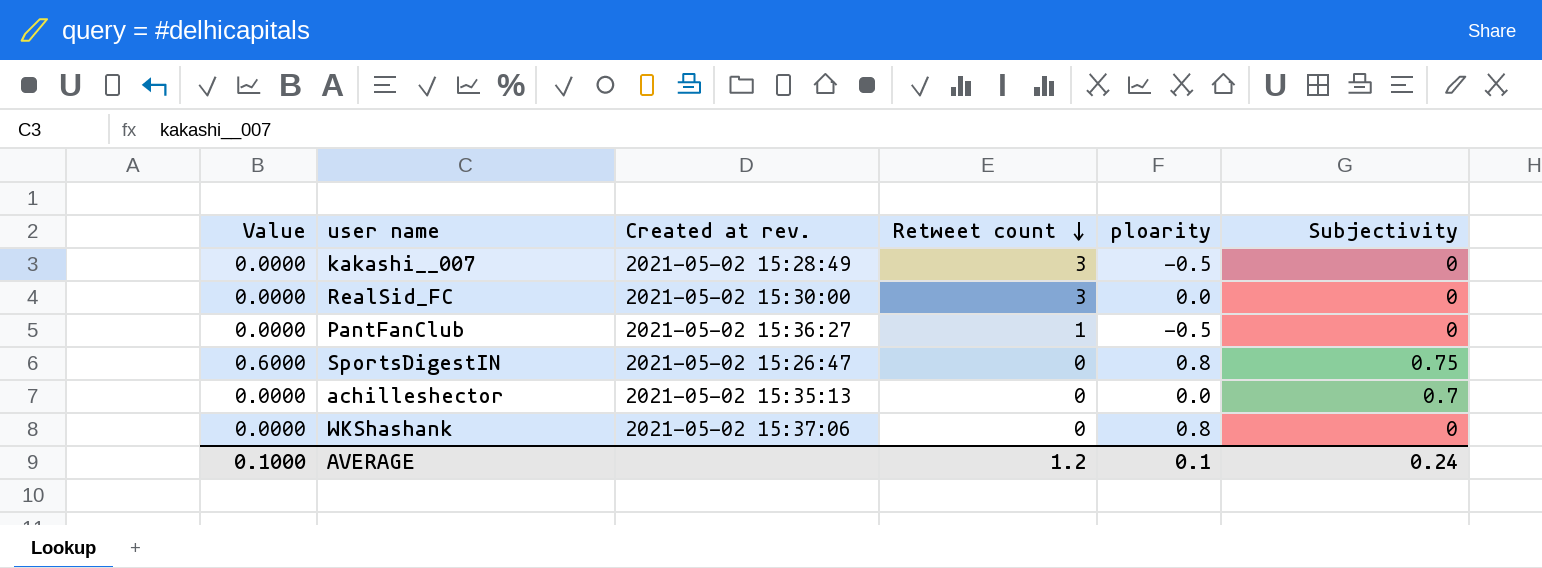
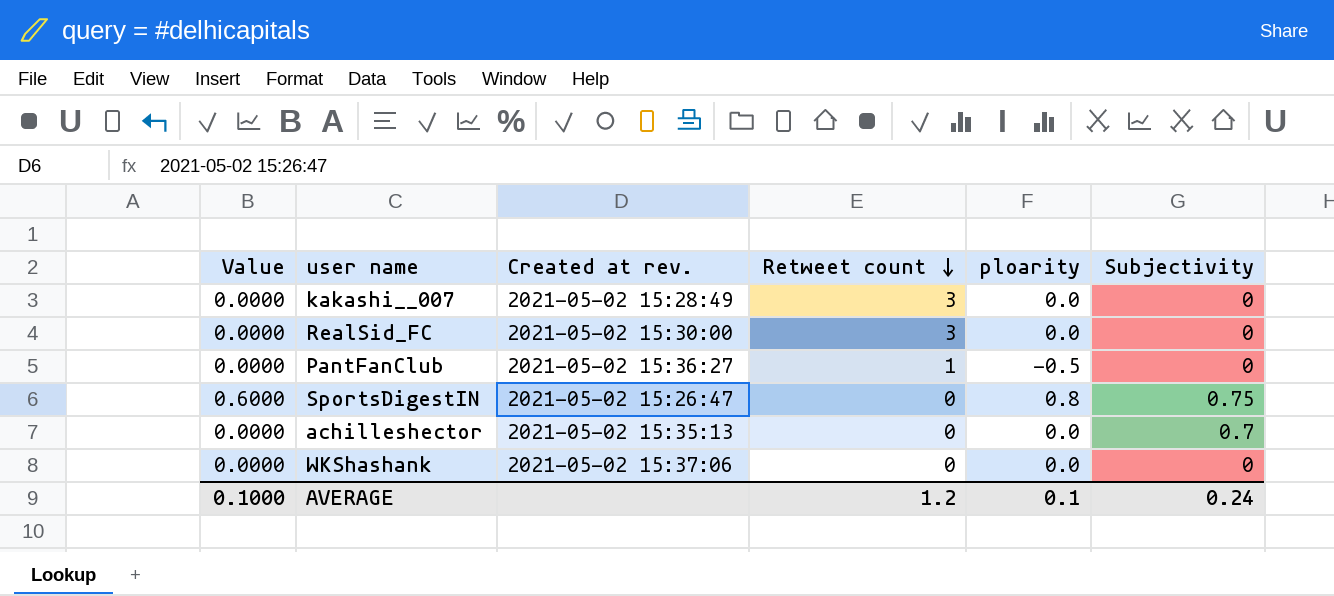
kakashi__007 | ploarity: -0.5 -> 0.0
WKShashank | ploarity: 0.8 -> 0.0

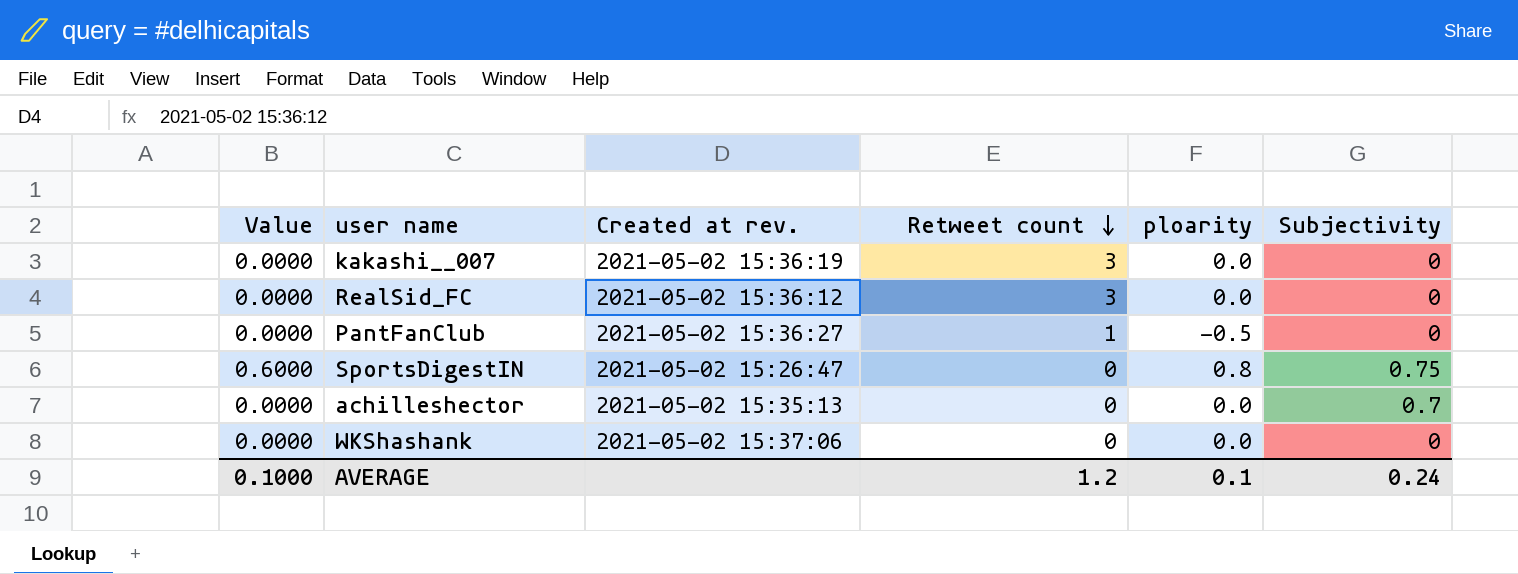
kakashi__007 | Created at rev.: 2021-05-02 15:28:49 -> 2021-05-02 15:36:19
RealSid_FC | Created at rev.: 2021-05-02 15:30:00 -> 2021-05-02 15:36:12

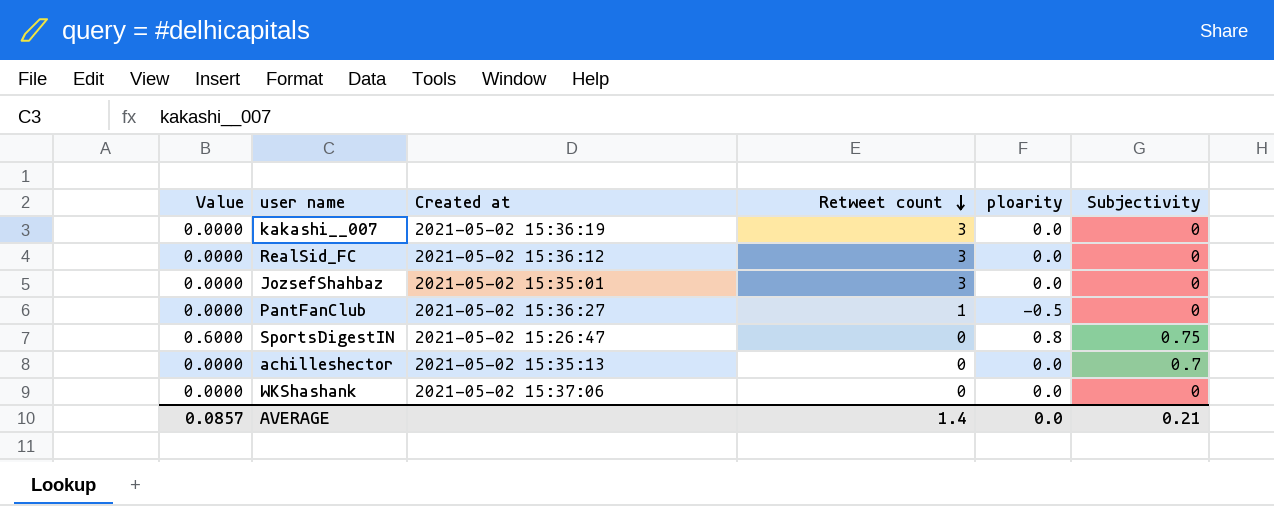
column name: Created at rev. -> Created at
row JozsefShahbaz: none -> 0.0000 | 2021-05-02 15:35:01 | 3 | 0.0 | 0
AVERAGE | Value: 0.1000 -> 0.0857
AVERAGE | Retweet count: 1.2 -> 1.4
AVERAGE | ploarity: 0.1 -> 0.0
AVERAGE | Subjectivity: 0.24 -> 0.21

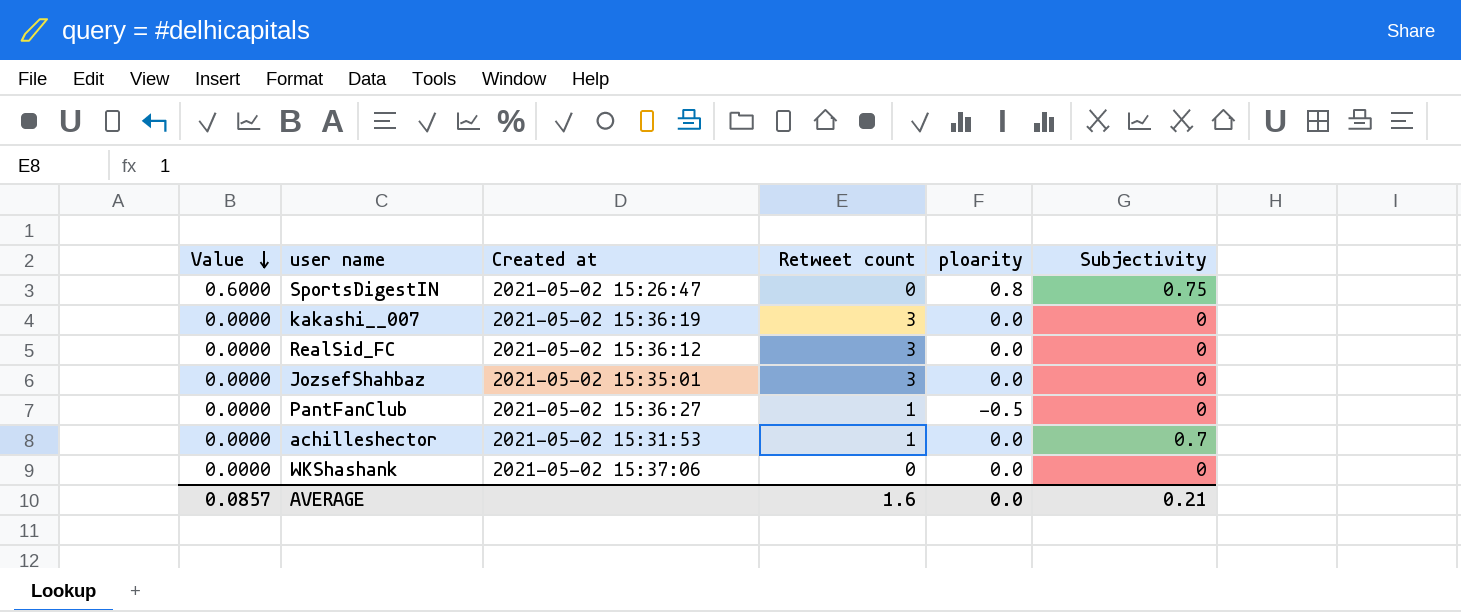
row order: Retweet count descending -> Value descending
achilleshector | Created at: 2021-05-02 15:35:13 -> 2021-05-02 15:31:53
achilleshector | Retweet count: 0 -> 1
AVERAGE | Retweet count: 1.4 -> 1.6

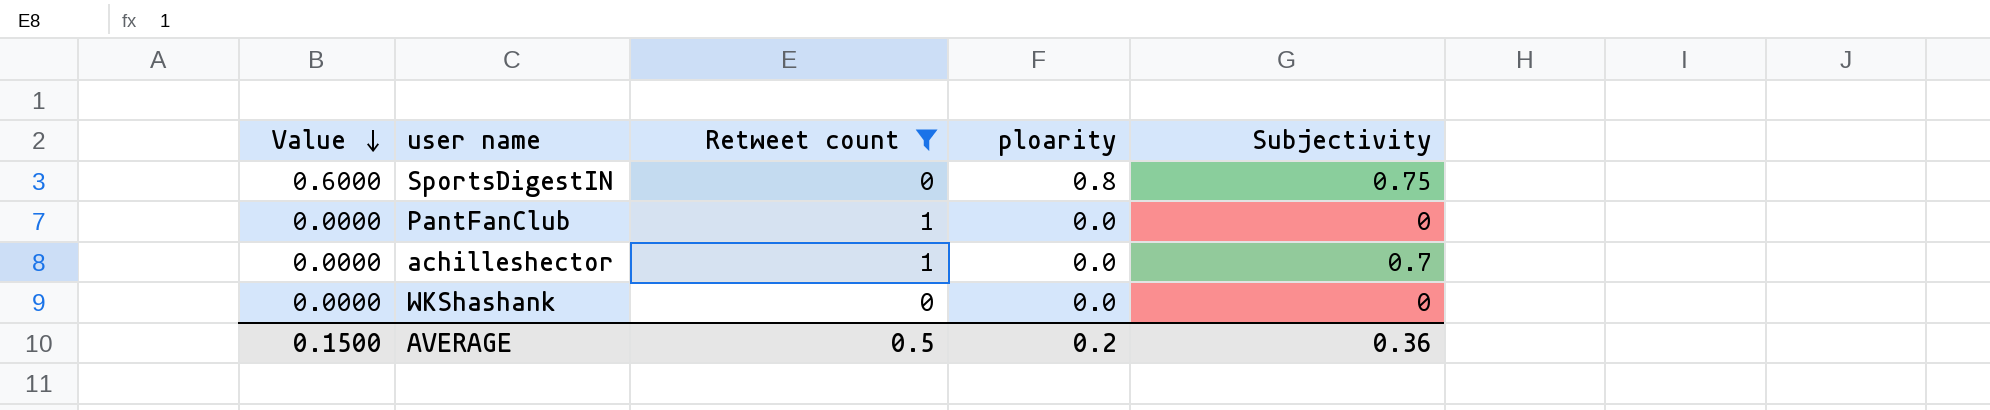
filter: none -> Retweet count != 3
column Created at | position: 3 -> none
PantFanClub | ploarity: -0.5 -> 0.0
AVERAGE | Value: 0.0857 -> 0.1500
AVERAGE | Retweet count: 1.6 -> 0.5
AVERAGE | ploarity: 0.0 -> 0.2
AVERAGE | Subjectivity: 0.21 -> 0.36

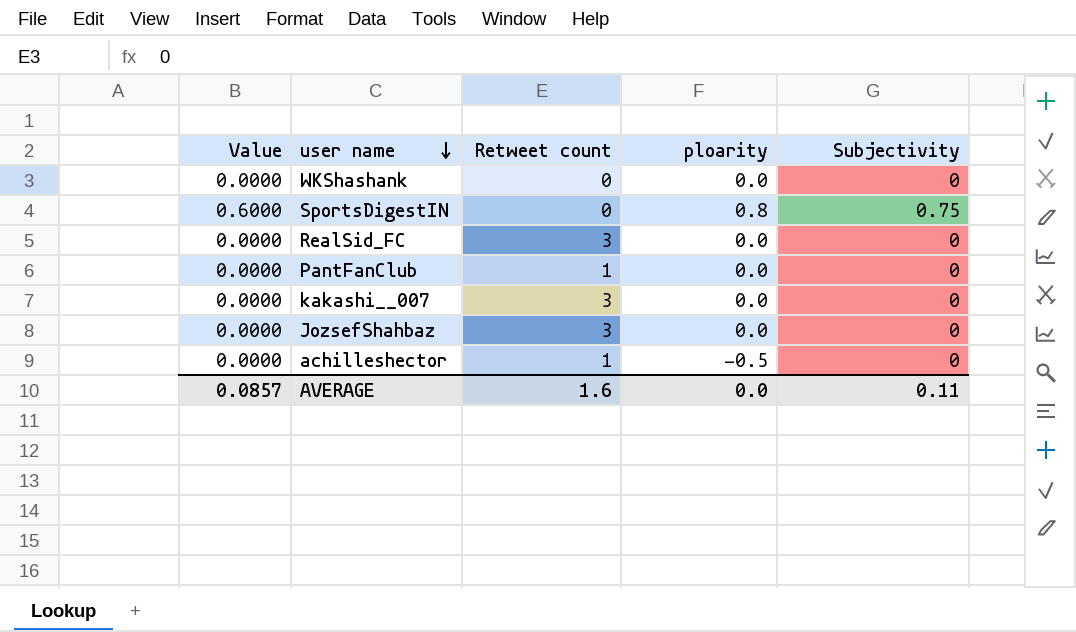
filter: Retweet count != 3 -> none
row order: Value descending -> user name descending
achilleshector | ploarity: 0.0 -> -0.5
achilleshector | Subjectivity: 0.7 -> 0
AVERAGE | Value: 0.1500 -> 0.0857
AVERAGE | Retweet count: 0.5 -> 1.6
AVERAGE | ploarity: 0.2 -> 0.0
AVERAGE | Subjectivity: 0.36 -> 0.11

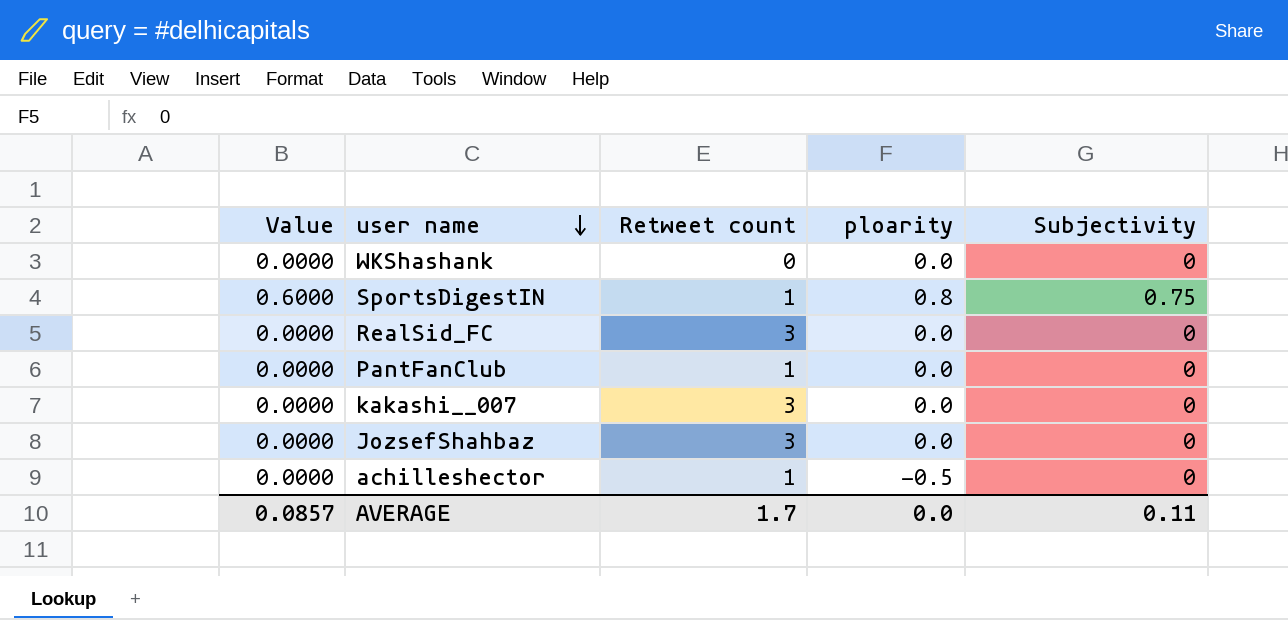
SportsDigestIN | Retweet count: 0 -> 1
AVERAGE | Retweet count: 1.6 -> 1.7

